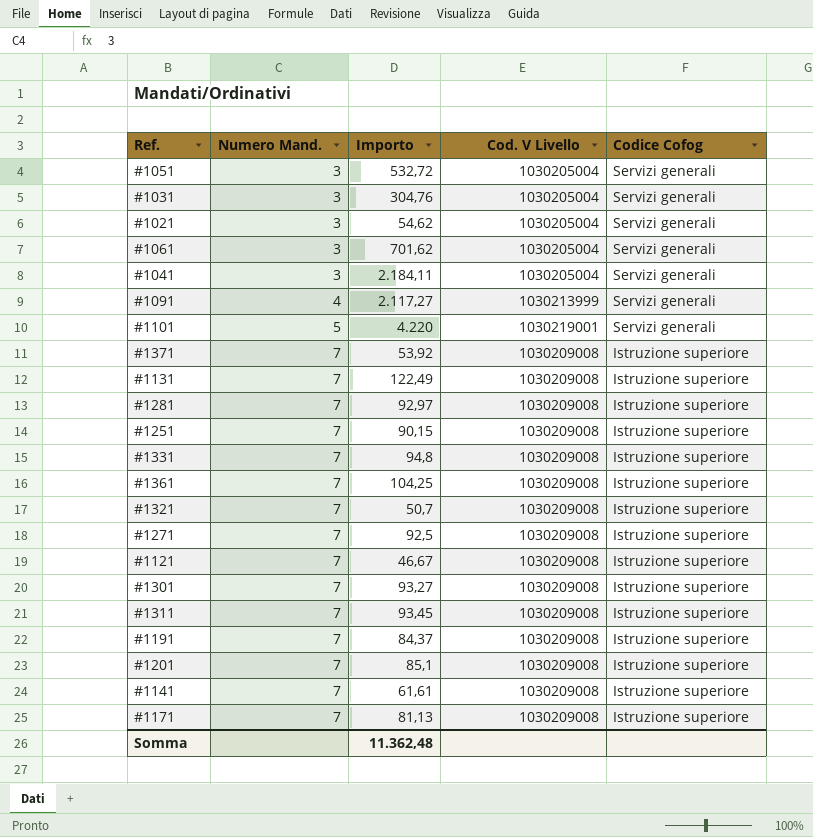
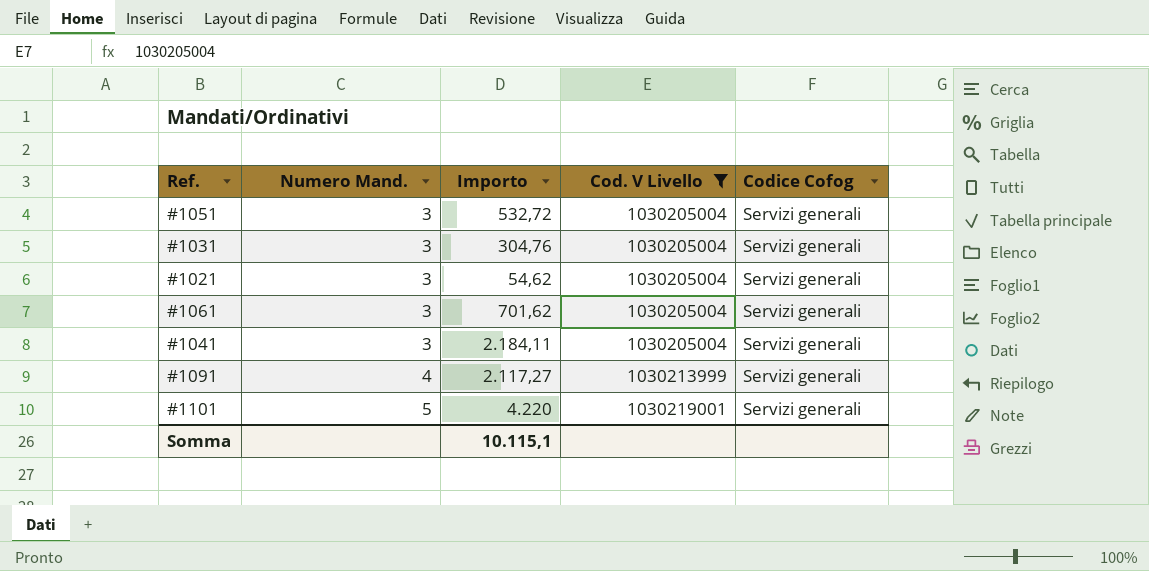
filter: none -> Cod. V Livello != 1030209008
Somma | Importo: 11.362,48 -> 10.115,1

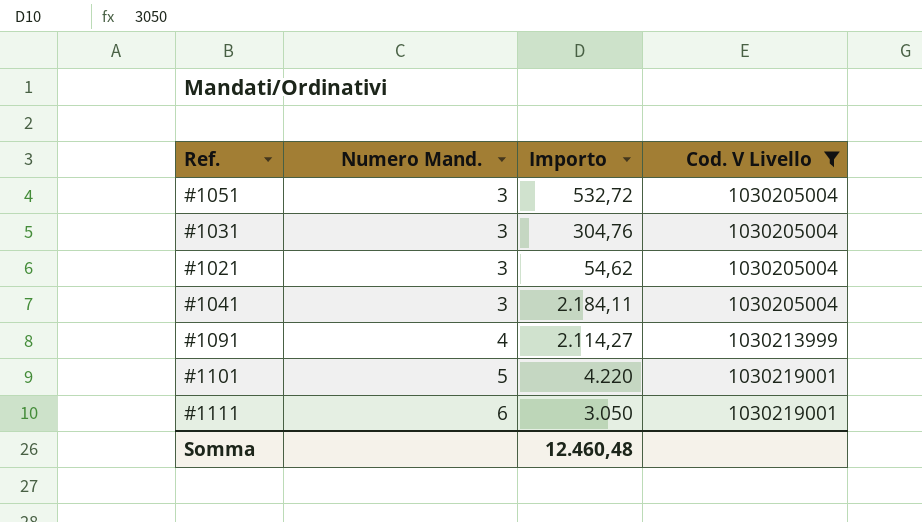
column Codice Cofog | position: 5 -> none
row #1061: 3 | 701,62 | 1030205004 | Servizi generali -> none
#1091 | Importo: 2.117,27 -> 2.114,27
row #1111: none -> 6 | 3.050 | 1030219001
Somma | Importo: 10.115,1 -> 12.460,48

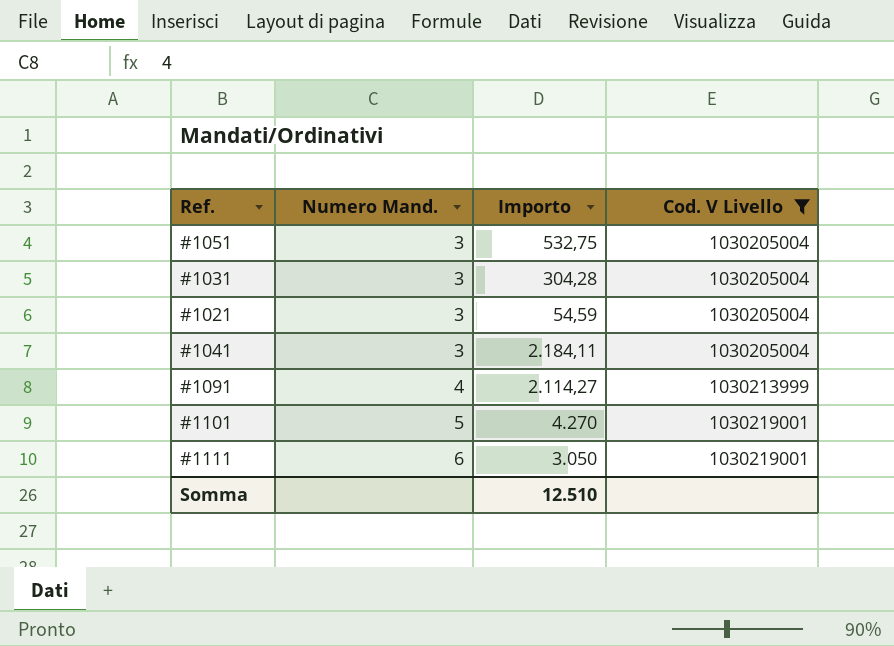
#1051 | Importo: 532,72 -> 532,75
#1031 | Importo: 304,76 -> 304,28
#1021 | Importo: 54,62 -> 54,59
#1101 | Importo: 4.220 -> 4.270
Somma | Importo: 12.460,48 -> 12.510

